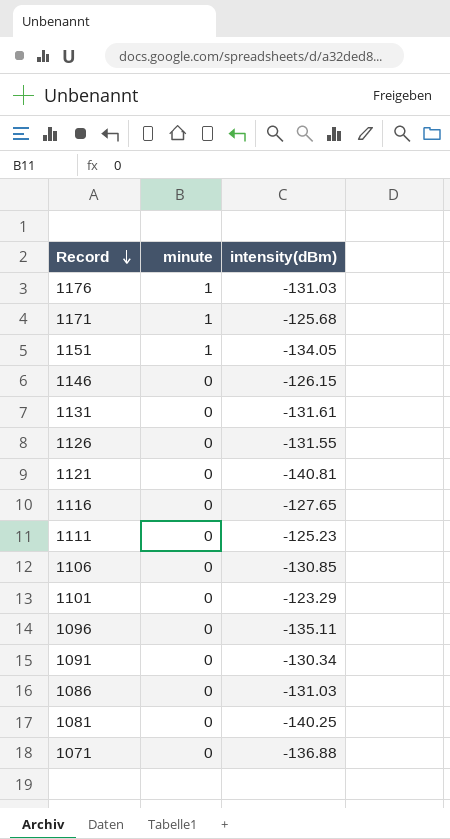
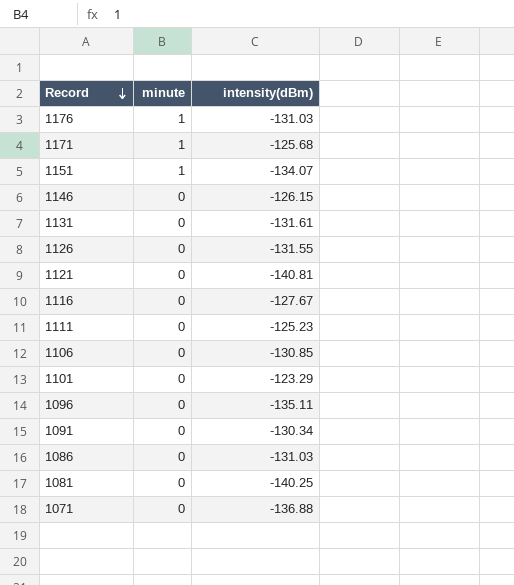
1151 | intensity(dBm): -134.05 -> -134.07
1116 | intensity(dBm): -127.65 -> -127.67

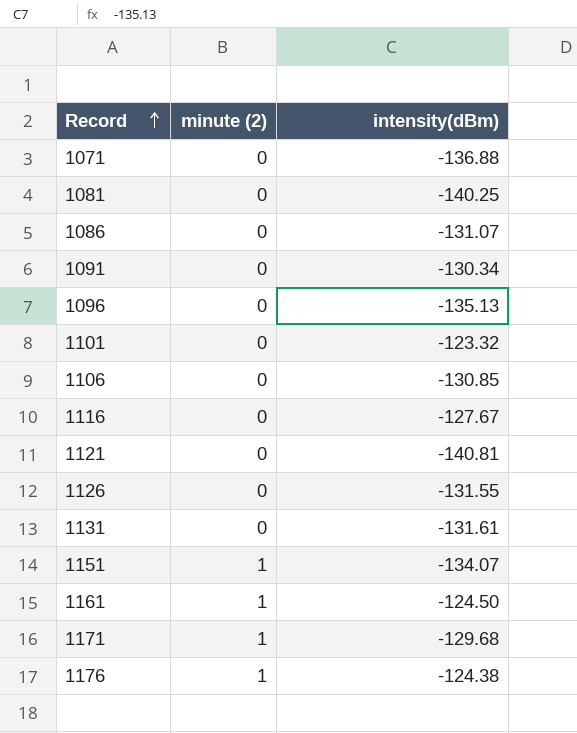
row order: Record descending -> Record ascending
column name: minute -> minute (2)
row 1146: 0 | -126.15 -> none
row 1111: 0 | -125.23 -> none
1086 | intensity(dBm): -131.03 -> -131.07
1096 | intensity(dBm): -135.11 -> -135.13
1101 | intensity(dBm): -123.29 -> -123.32
row 1161: none -> 1 | -124.50
1171 | intensity(dBm): -125.68 -> -129.68
1176 | intensity(dBm): -131.03 -> -124.38

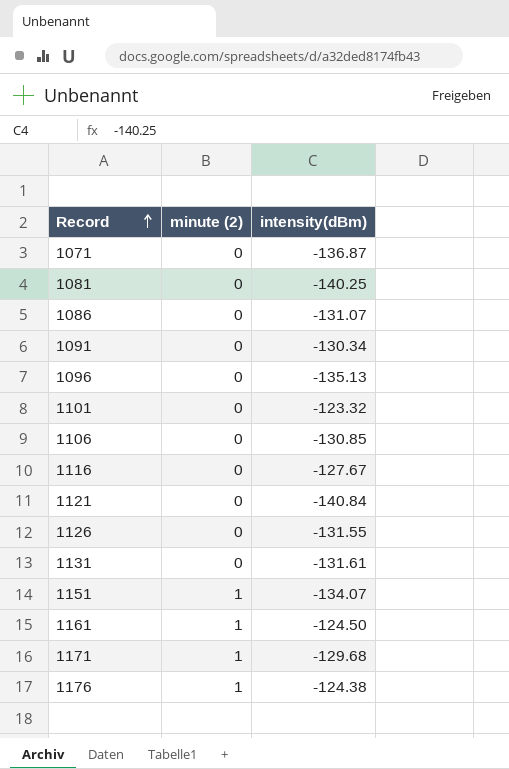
1071 | intensity(dBm): -136.88 -> -136.87
1121 | intensity(dBm): -140.81 -> -140.84

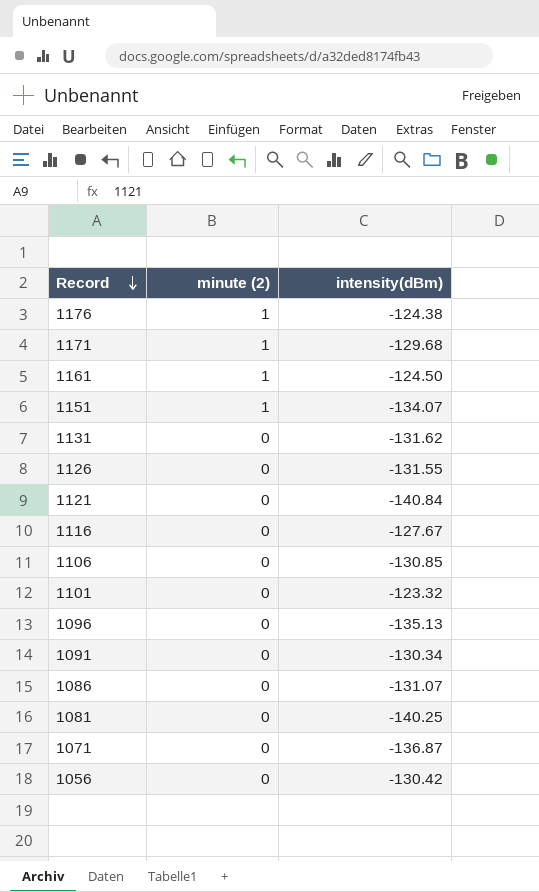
row order: Record ascending -> Record descending
1131 | intensity(dBm): -131.61 -> -131.62
row 1056: none -> 0 | -130.42

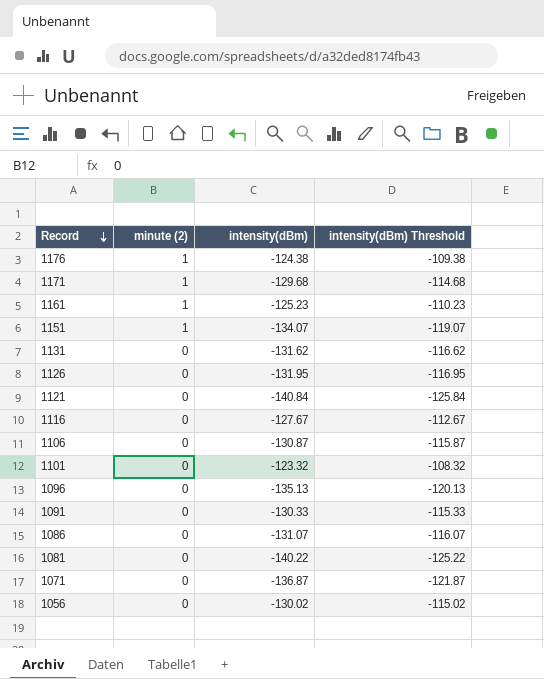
column intensity(dBm) Threshold | formula: none -> [intensity(dBm)] + 15
1161 | intensity(dBm): -124.50 -> -125.23
1126 | intensity(dBm): -131.55 -> -131.95
1106 | intensity(dBm): -130.85 -> -130.87
1091 | intensity(dBm): -130.34 -> -130.33
1081 | intensity(dBm): -140.25 -> -140.22
1056 | intensity(dBm): -130.42 -> -130.02

